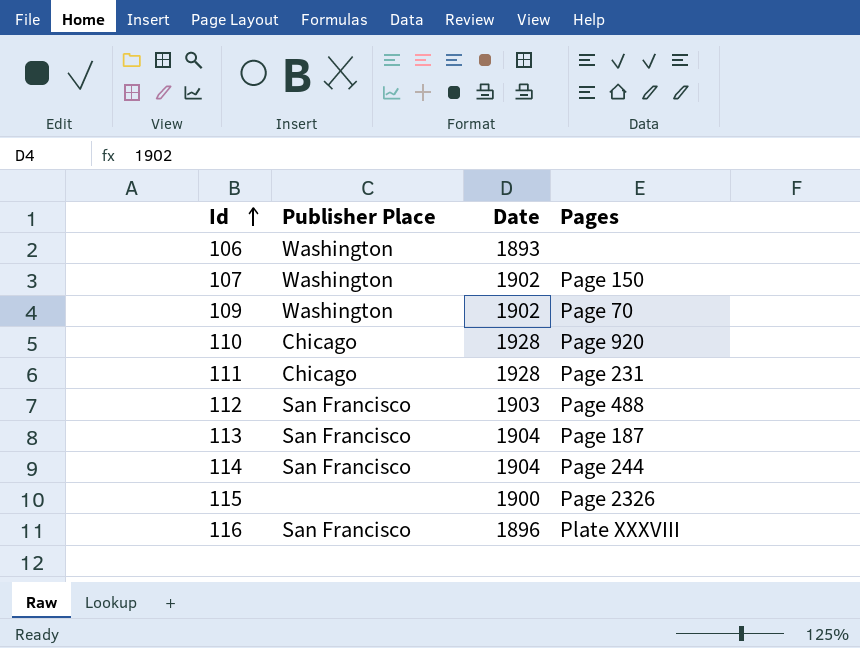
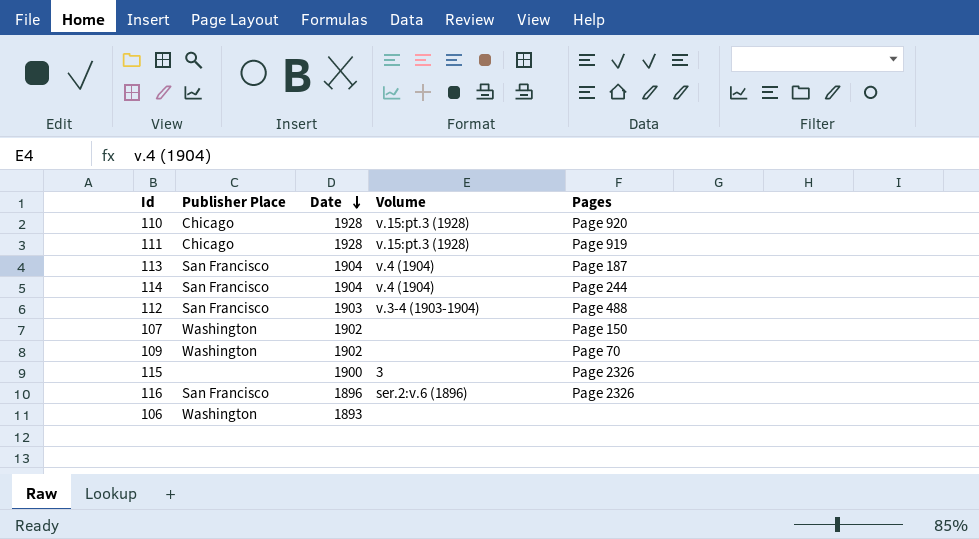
row order: Id ascending -> Date descending
column Volume | position: none -> 4
111 | Pages: Page 231 -> Page 919
116 | Pages: Plate XXXVIII -> Page 2326

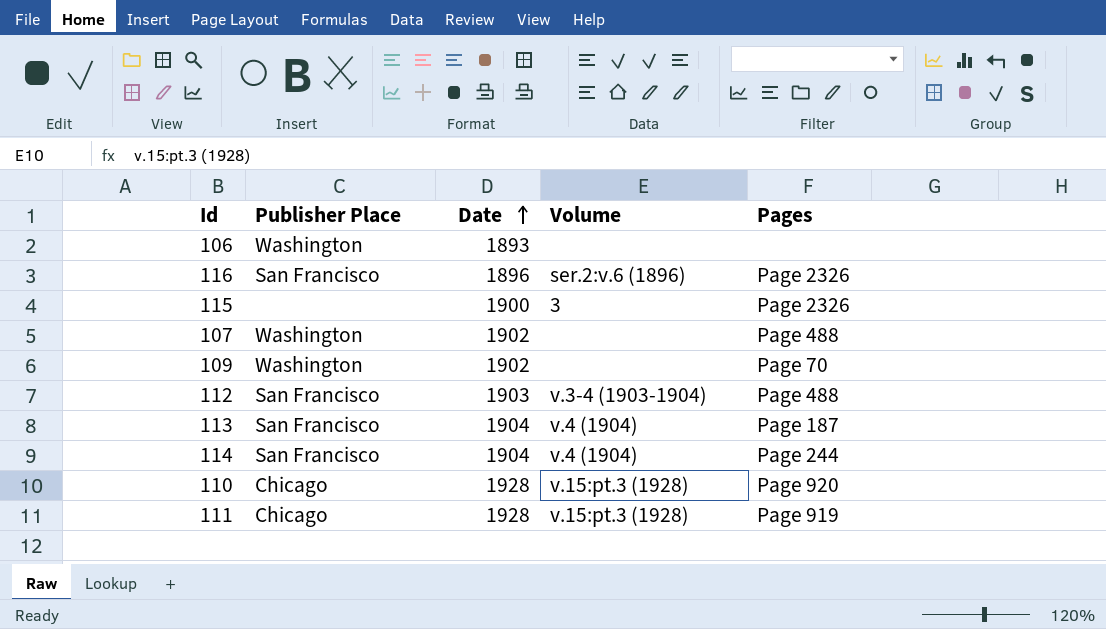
row order: Date descending -> Date ascending
107 | Pages: Page 150 -> Page 488

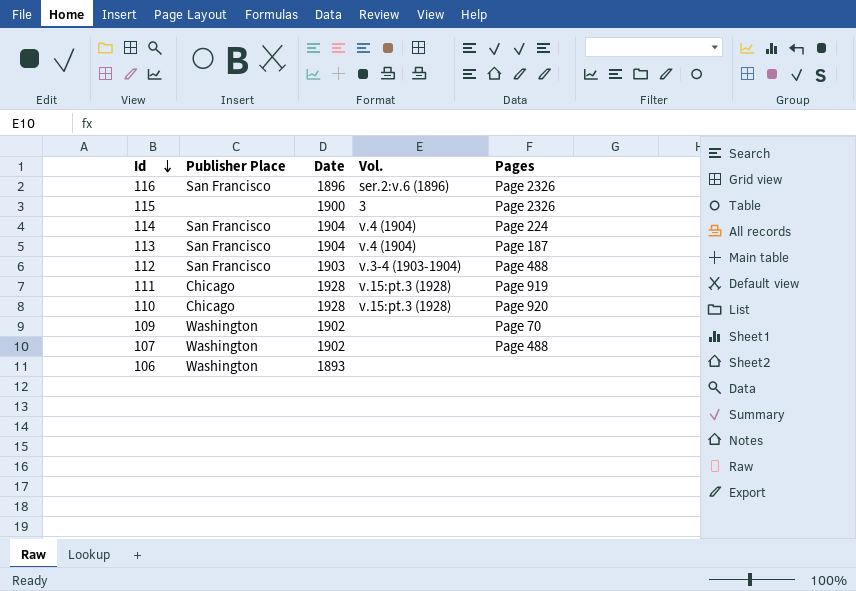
row order: Date ascending -> Id descending
column name: Volume -> Vol.
114 | Pages: Page 244 -> Page 224

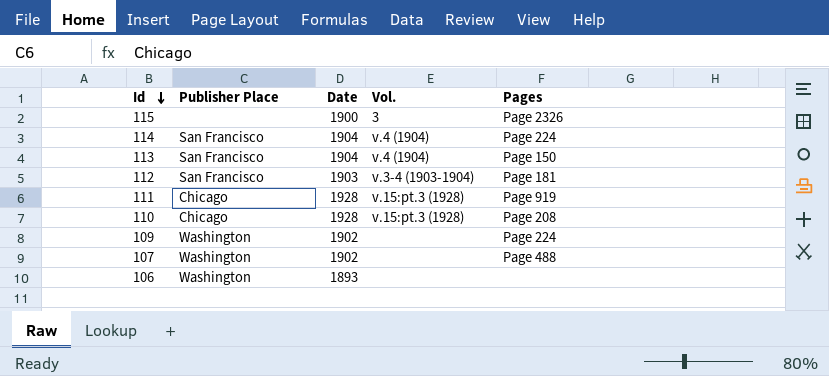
row 116: San Francisco | 1896 | ser.2:v.6 (1896) | Page 2326 -> none
113 | Pages: Page 187 -> Page 150
112 | Pages: Page 488 -> Page 181
110 | Pages: Page 920 -> Page 208
109 | Pages: Page 70 -> Page 224

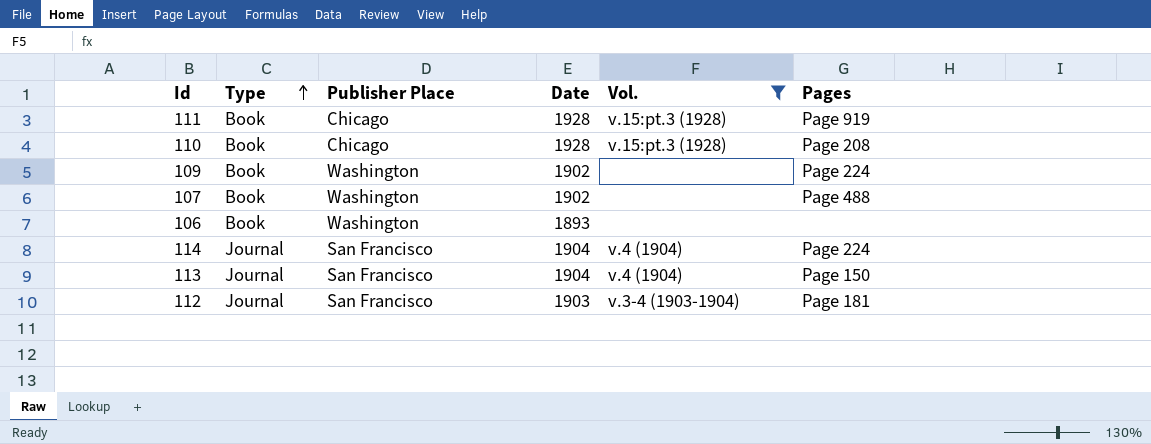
filter: none -> Vol. != 3
row order: Id descending -> Type ascending
column Type | position: none -> 2

